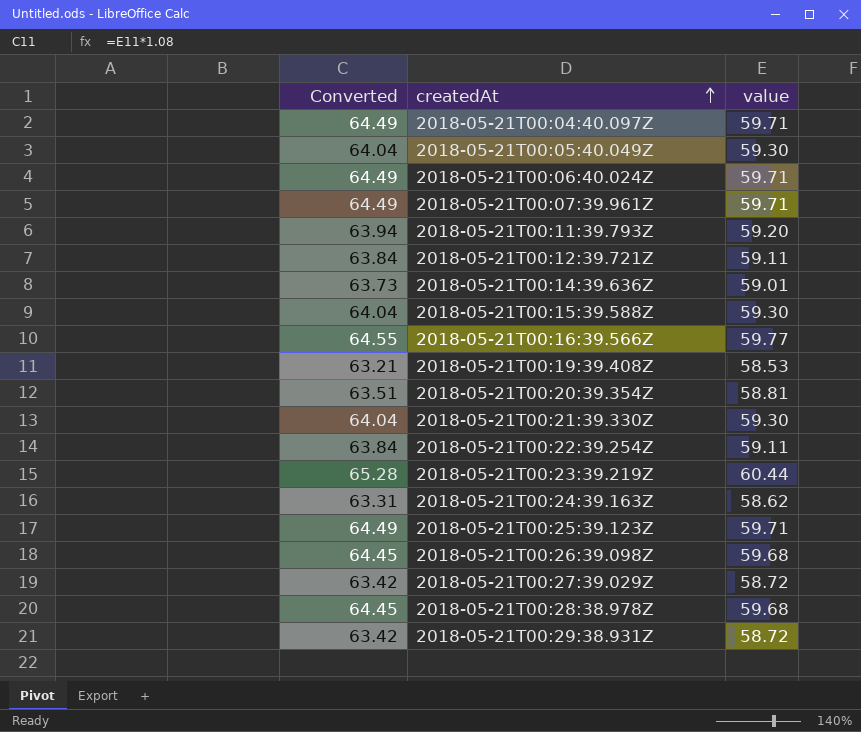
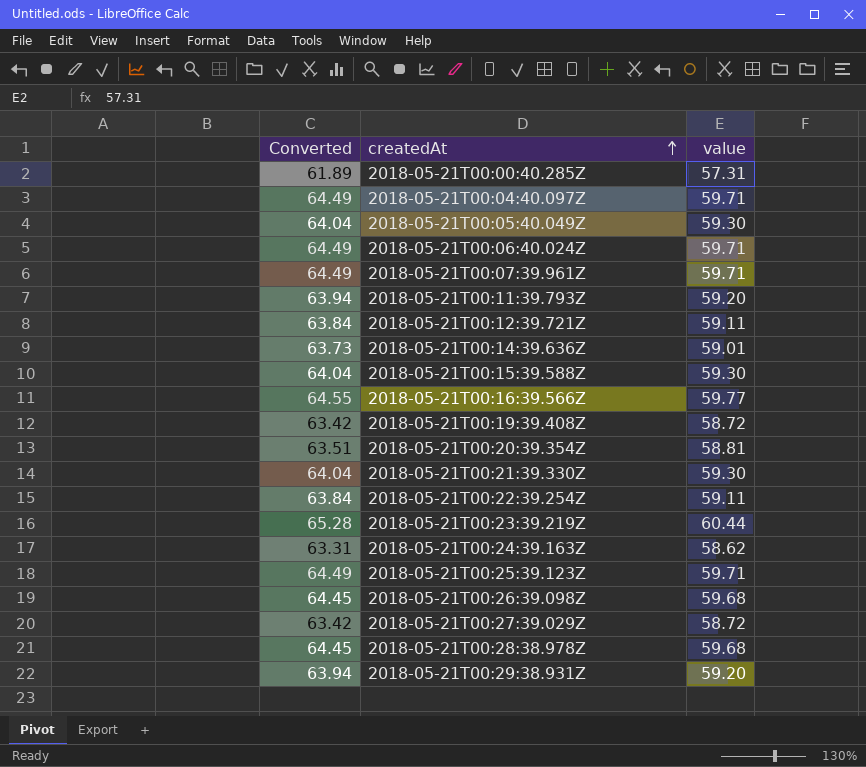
row 2018-05-21T00:00:40.285Z: none -> 61.89 | 57.31
2018-05-21T00:19:39.408Z | Converted: 63.21 -> 63.42
2018-05-21T00:19:39.408Z | value: 58.53 -> 58.72
2018-05-21T00:29:38.931Z | Converted: 63.42 -> 63.94
2018-05-21T00:29:38.931Z | value: 58.72 -> 59.20

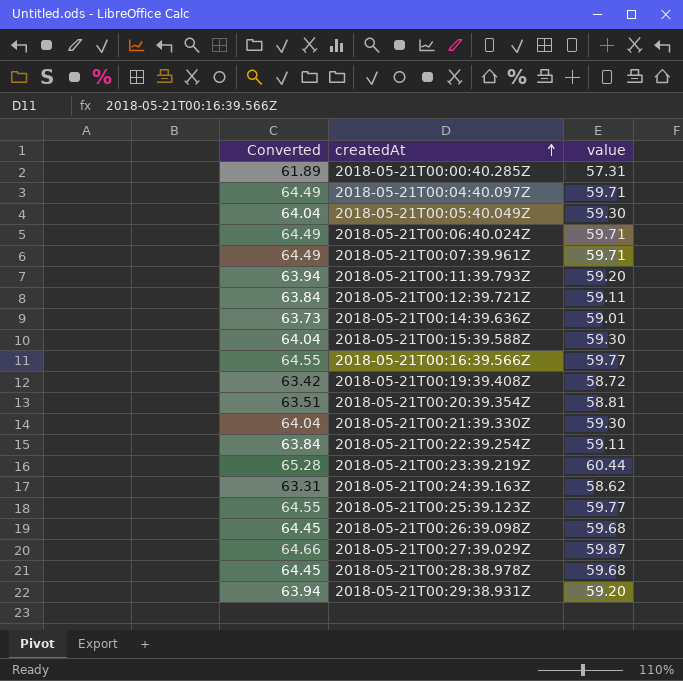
2018-05-21T00:25:39.123Z | Converted: 64.49 -> 64.55
2018-05-21T00:25:39.123Z | value: 59.71 -> 59.77
2018-05-21T00:27:39.029Z | Converted: 63.42 -> 64.66
2018-05-21T00:27:39.029Z | value: 58.72 -> 59.87

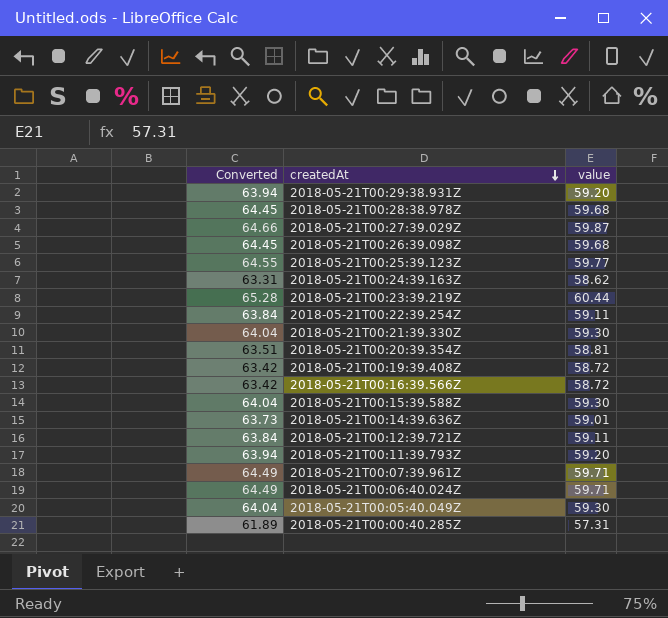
row order: createdAt ascending -> createdAt descending
row 2018-05-21T00:04:40.097Z: 64.49 | 59.71 -> none
2018-05-21T00:16:39.566Z | Converted: 64.55 -> 63.42
2018-05-21T00:16:39.566Z | value: 59.77 -> 58.72

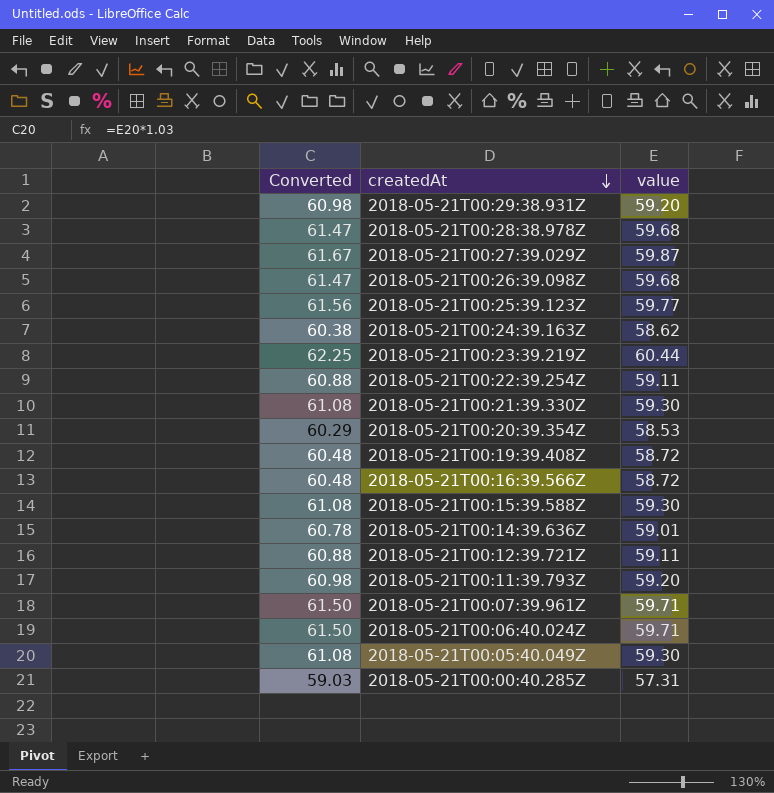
column Converted | formula: [value] * 1.08 -> [value] * 1.03
2018-05-21T00:20:39.354Z | value: 58.81 -> 58.53

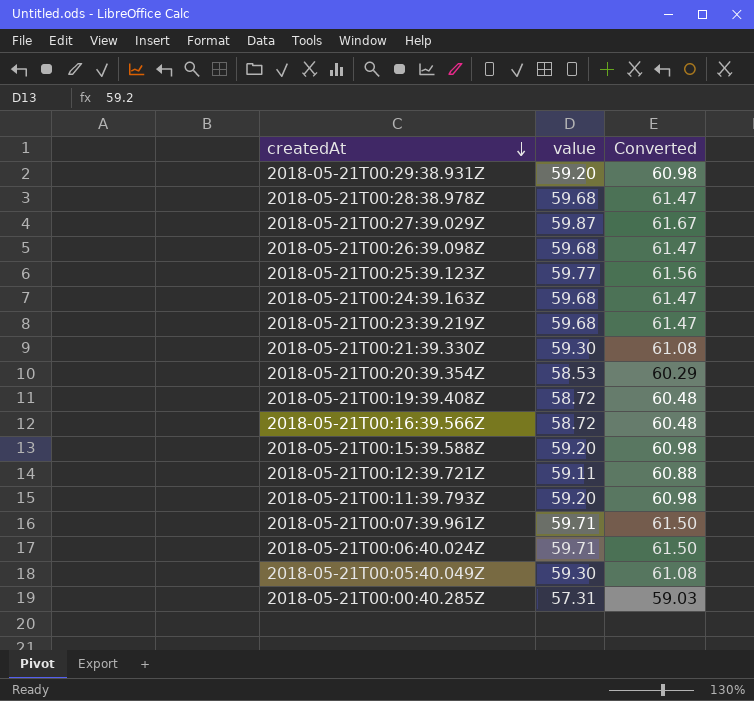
column Converted | position: 1 -> 3
row 2018-05-21T00:22:39.254Z: 60.88 | 59.11 -> none
row 2018-05-21T00:14:39.636Z: 60.78 | 59.01 -> none
2018-05-21T00:24:39.163Z | value: 58.62 -> 59.68
2018-05-21T00:24:39.163Z | Converted: 60.38 -> 61.47
2018-05-21T00:23:39.219Z | value: 60.44 -> 59.68
2018-05-21T00:23:39.219Z | Converted: 62.25 -> 61.47
2018-05-21T00:15:39.588Z | value: 59.30 -> 59.20
2018-05-21T00:15:39.588Z | Converted: 61.08 -> 60.98

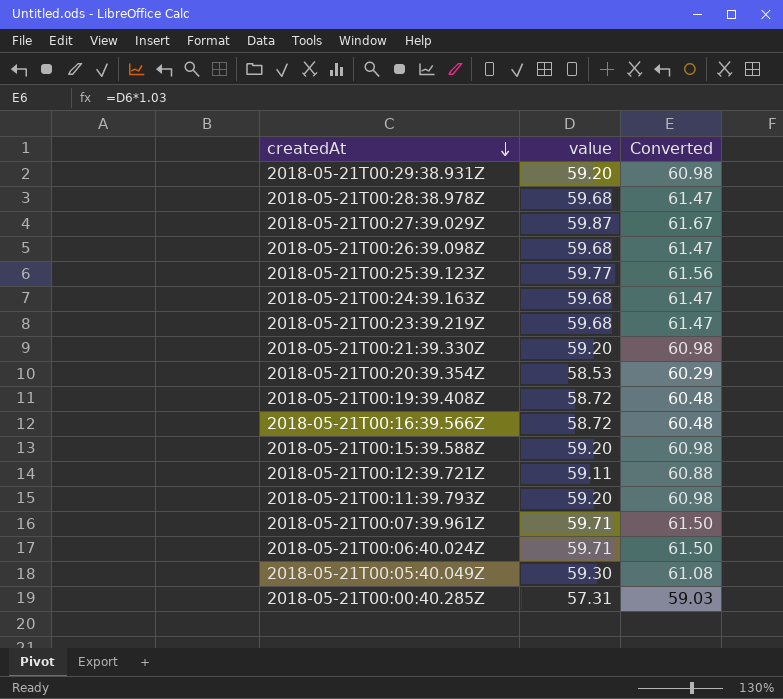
2018-05-21T00:21:39.330Z | value: 59.30 -> 59.20
2018-05-21T00:21:39.330Z | Converted: 61.08 -> 60.98

